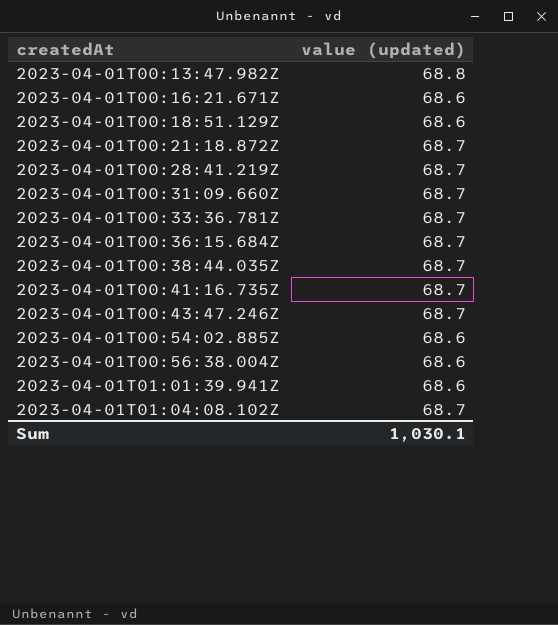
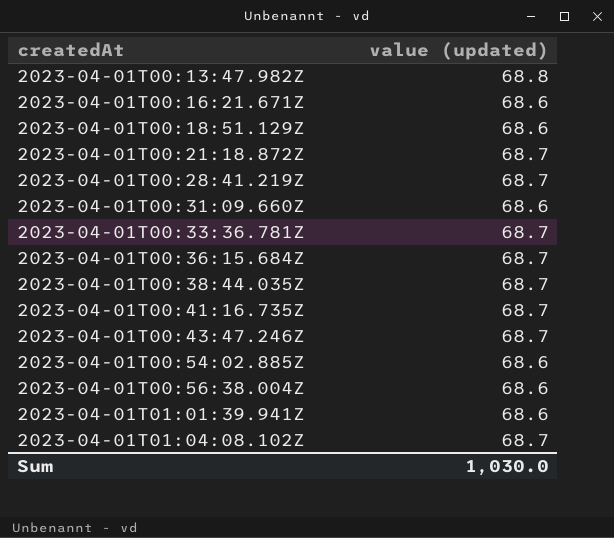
2023-04-01T00:31:09.660Z | value (updated): 68.7 -> 68.6
Sum | value (updated): 1,030.1 -> 1,030.0

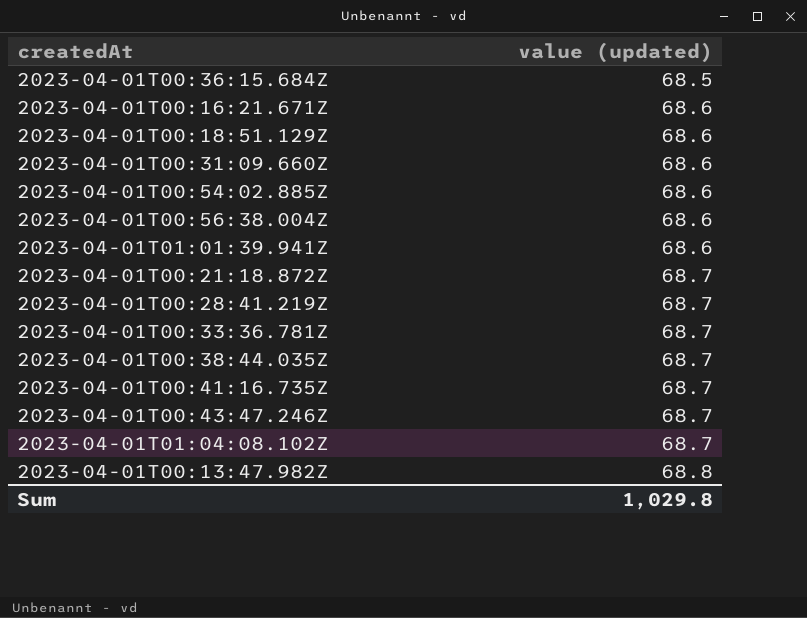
row order: createdAt ascending -> value (updated) ascending
2023-04-01T00:36:15.684Z | value (updated): 68.7 -> 68.5
Sum | value (updated): 1,030.0 -> 1,029.8

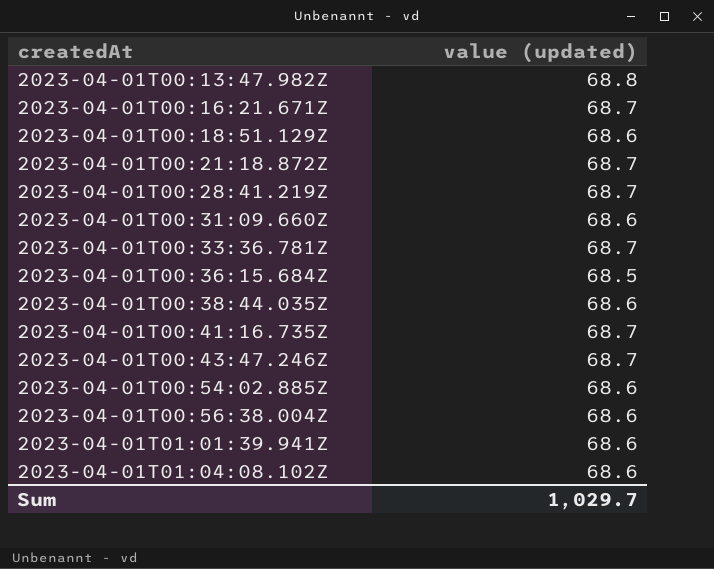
row order: value (updated) ascending -> createdAt ascending
2023-04-01T00:16:21.671Z | value (updated): 68.6 -> 68.7
2023-04-01T00:38:44.035Z | value (updated): 68.7 -> 68.6
2023-04-01T01:04:08.102Z | value (updated): 68.7 -> 68.6
Sum | value (updated): 1,029.8 -> 1,029.7

